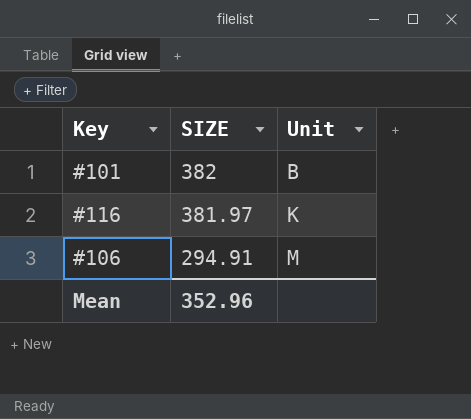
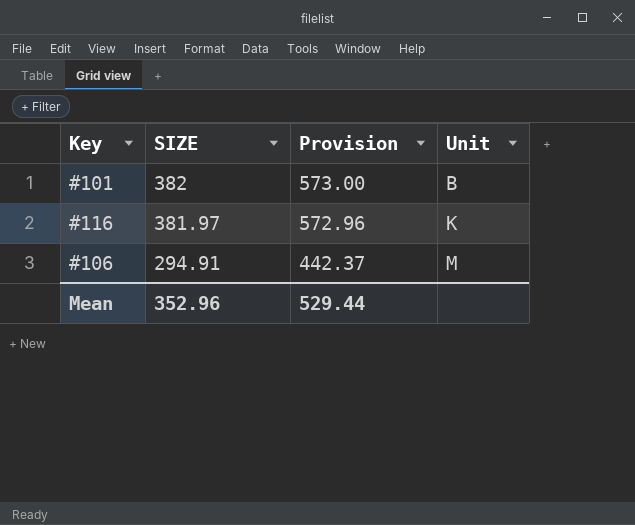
column Provision | formula: none -> [SIZE] * 1.5

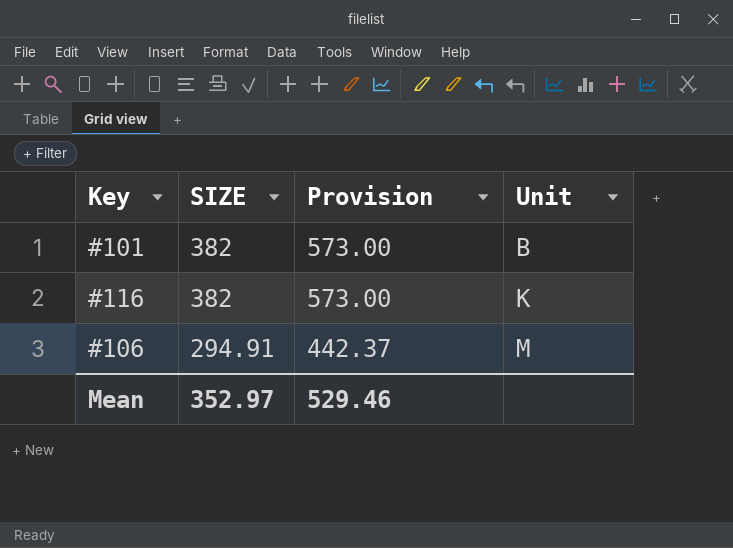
#116 | SIZE: 381.97 -> 382
#116 | Provision: 572.96 -> 573.00
Mean | SIZE: 352.96 -> 352.97
Mean | Provision: 529.44 -> 529.46

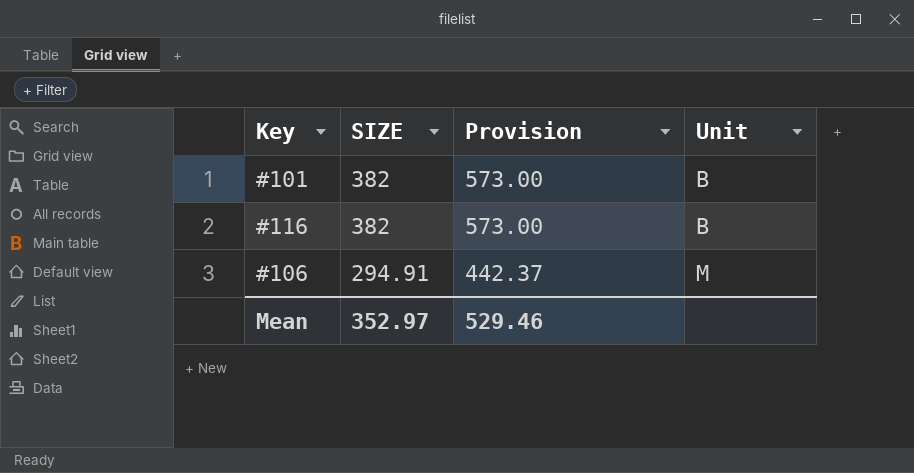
#116 | Unit: K -> B

